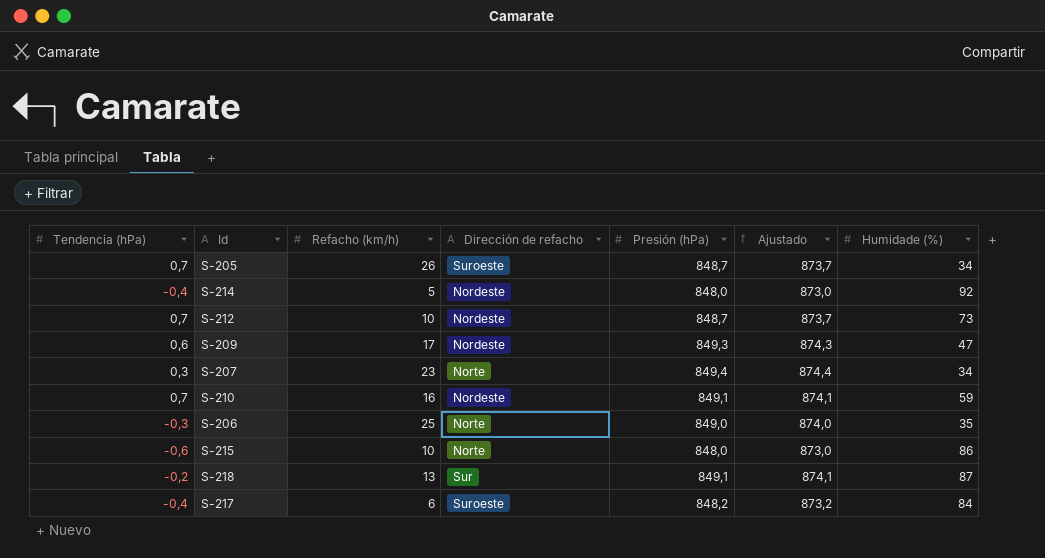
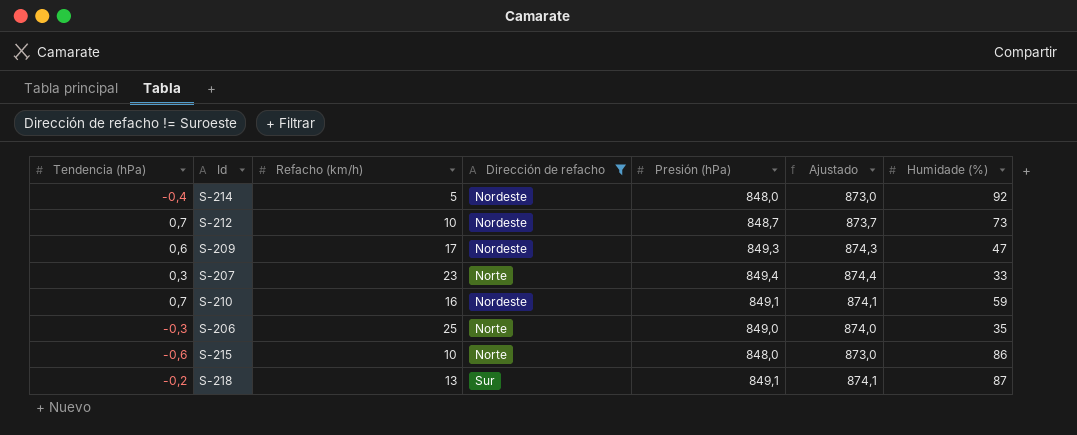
filter: none -> Dirección de refacho != Suroeste
S-207 | Humidade (%): 34 -> 33

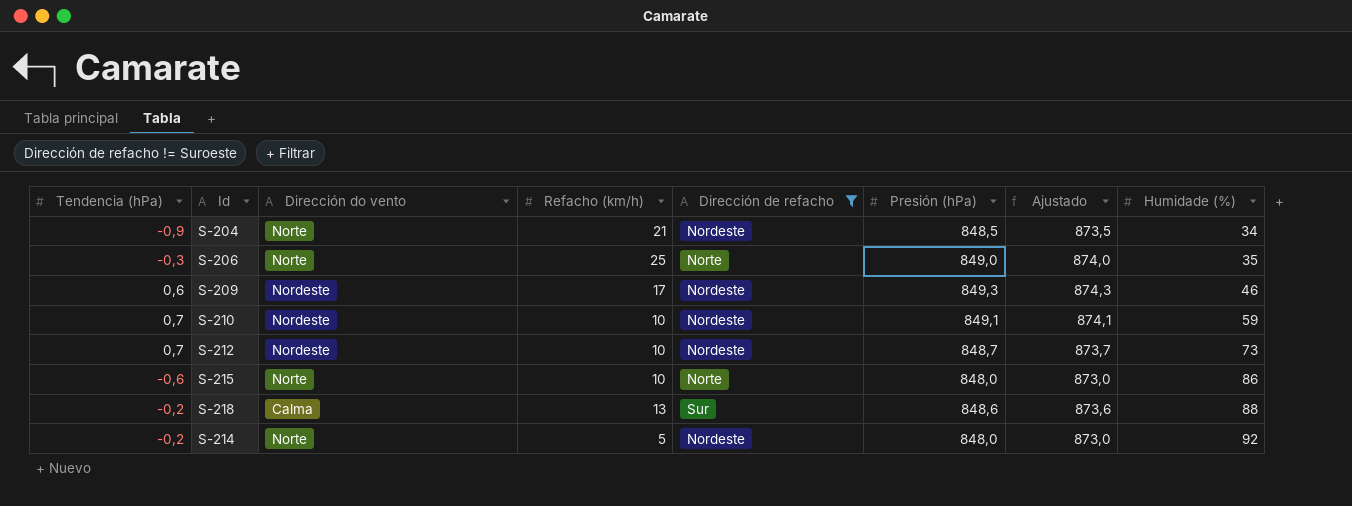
row order: none -> Humidade (%) ascending
column Dirección do vento | position: none -> 3
row S-207: 0,3 | 23 | Norte | 849,4 | 874,4 | 33 -> none
row S-204: none -> -0,9 | Norte | 21 | Nordeste | 848,5 | 873,5 | 34
S-209 | Humidade (%): 47 -> 46
S-210 | Refacho (km/h): 16 -> 10
S-218 | Presión (hPa): 849,1 -> 848,6
S-218 | Ajustado: 874,1 -> 873,6
S-218 | Humidade (%): 87 -> 88
S-214 | Tendencia (hPa): -0,4 -> -0,2

